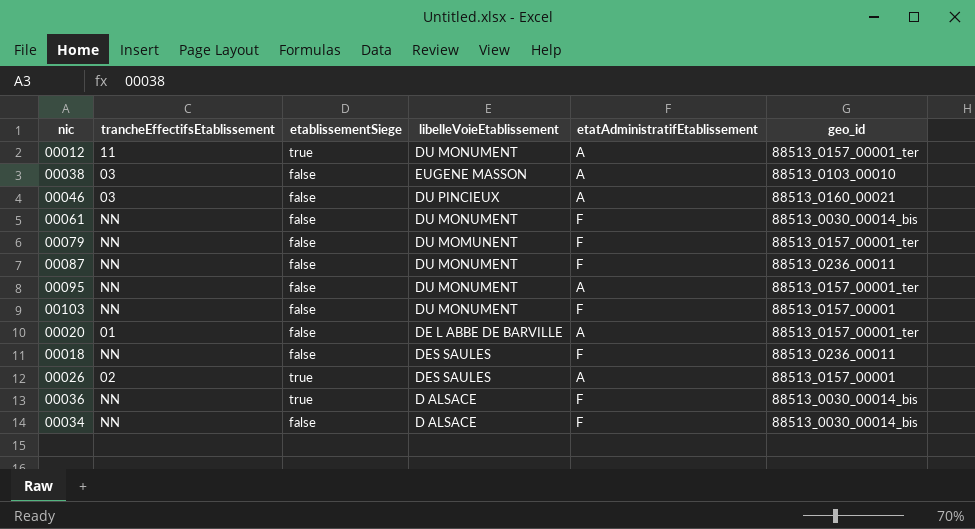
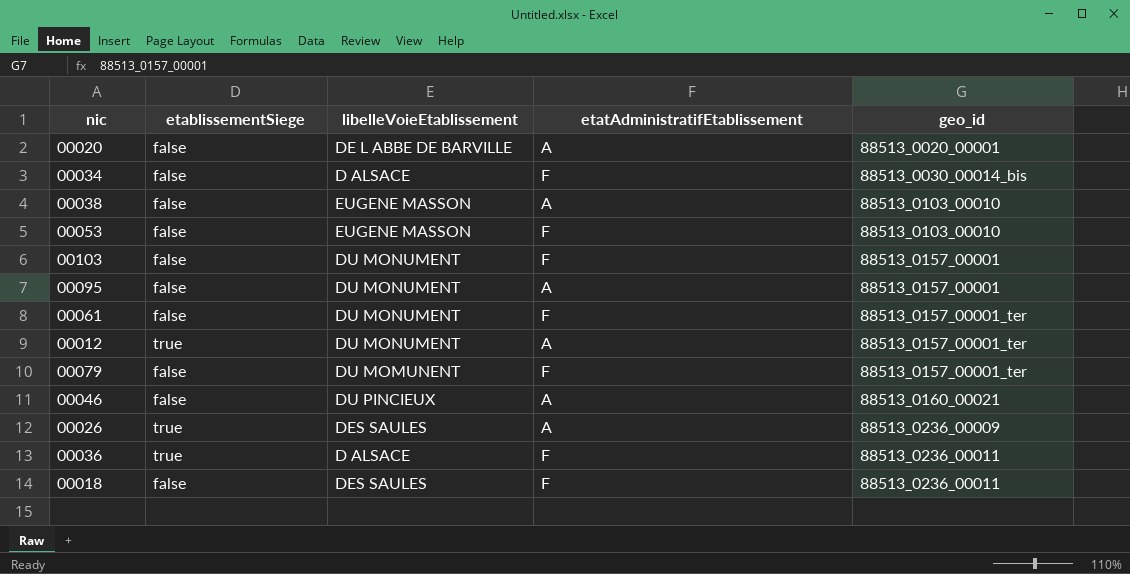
row order: none -> geo_id ascending
column trancheEffectifsEtablissement | position: 2 -> none
row 00087: NN | false | DU MONUMENT | F | 88513_0236_00011 -> none
00020 | geo_id: 88513_0157_00001_ter -> 88513_0020_00001
row 00053: none -> false | EUGENE MASSON | F | 88513_0103_00010
00095 | geo_id: 88513_0157_00001_ter -> 88513_0157_00001
00061 | geo_id: 88513_0030_00014_bis -> 88513_0157_00001_ter
00026 | geo_id: 88513_0157_00001 -> 88513_0236_00009
00036 | geo_id: 88513_0030_00014_bis -> 88513_0236_00011

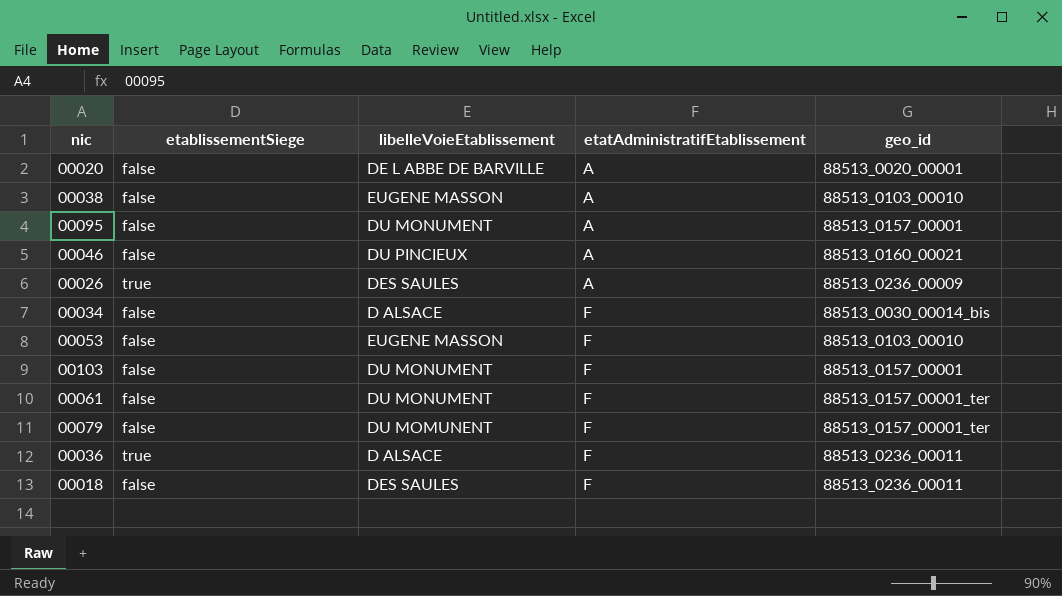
row order: geo_id ascending -> etatAdministratifEtablissement ascending
row 00012: true | DU MONUMENT | A | 88513_0157_00001_ter -> none

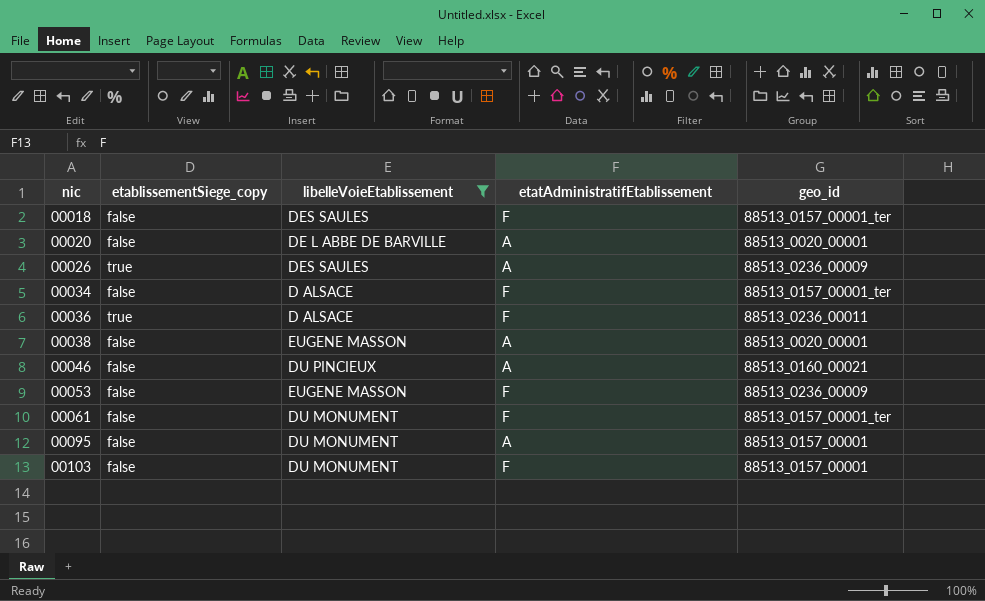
filter: none -> libelleVoieEtablissement != DU MOMUNENT
row order: etatAdministratifEtablissement ascending -> nic ascending
column name: etablissementSiege -> etablissementSiege_copy
00018 | geo_id: 88513_0236_00011 -> 88513_0157_00001_ter
00034 | geo_id: 88513_0030_00014_bis -> 88513_0157_00001_ter
00038 | geo_id: 88513_0103_00010 -> 88513_0020_00001
00053 | geo_id: 88513_0103_00010 -> 88513_0236_00009

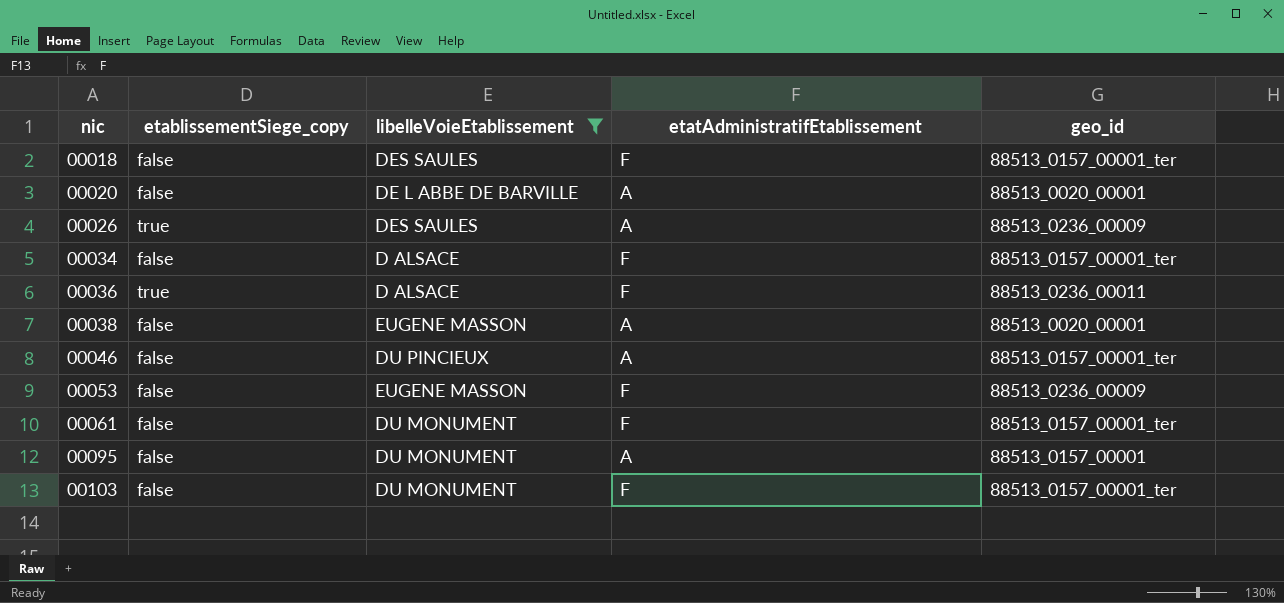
00046 | geo_id: 88513_0160_00021 -> 88513_0157_00001_ter
00103 | geo_id: 88513_0157_00001 -> 88513_0157_00001_ter

